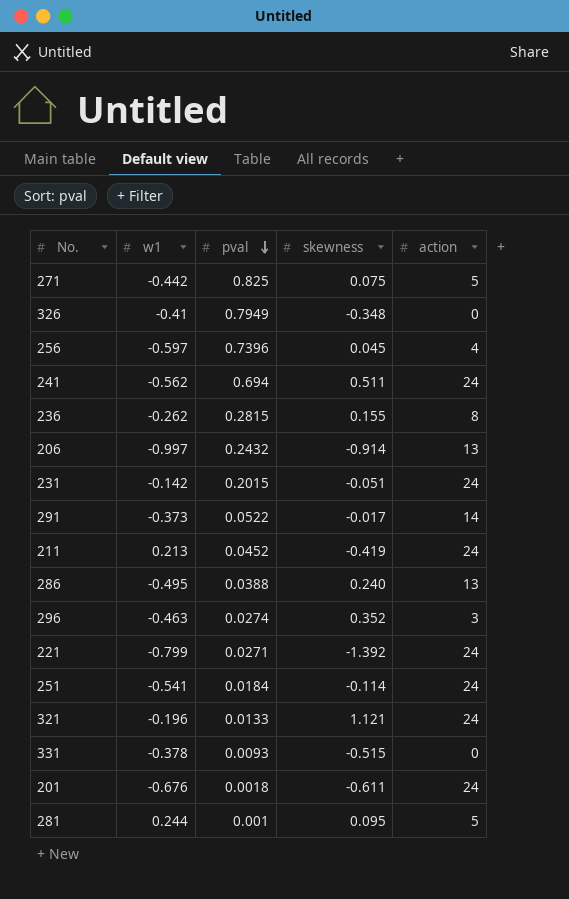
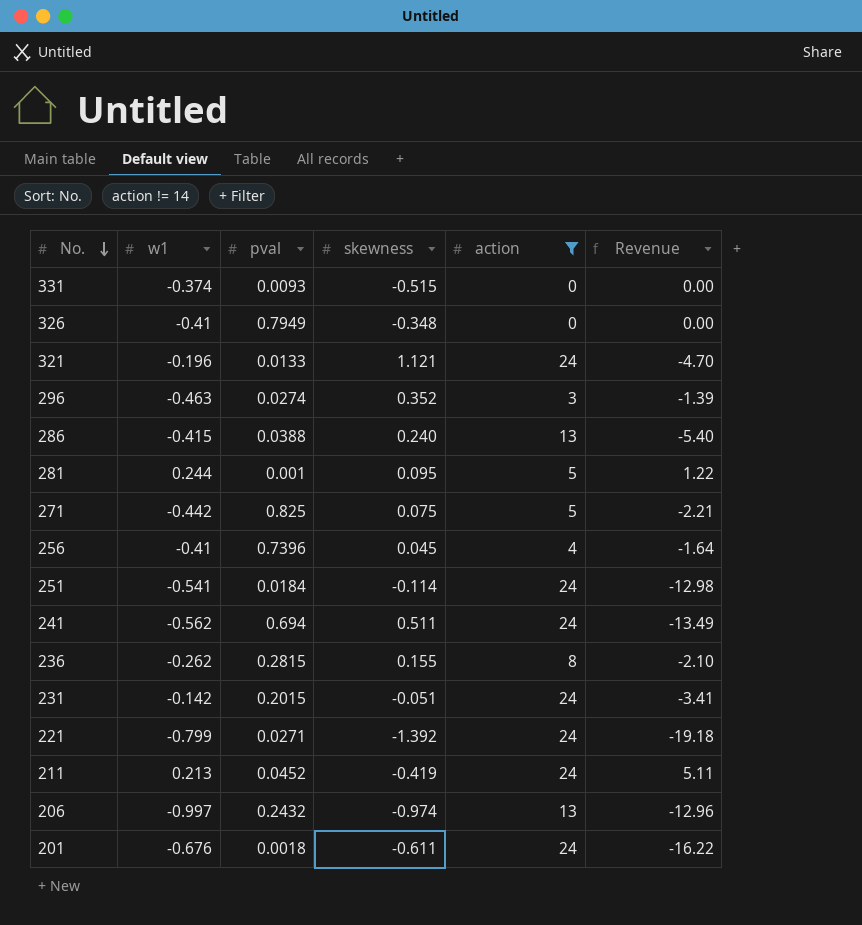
filter: none -> action != 14
row order: pval descending -> No. descending
column Revenue | formula: none -> [w1] * [action]
331 | w1: -0.378 -> -0.374
286 | w1: -0.495 -> -0.415
256 | w1: -0.597 -> -0.41
206 | skewness: -0.914 -> -0.974

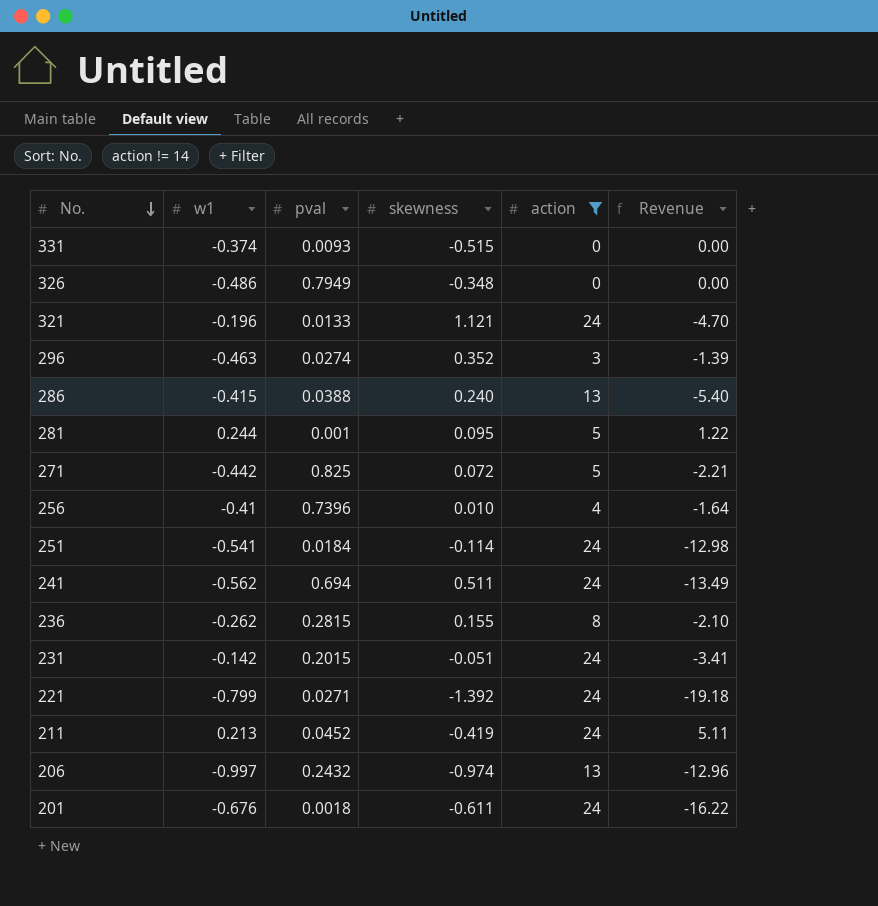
326 | w1: -0.41 -> -0.486
271 | skewness: 0.075 -> 0.072
256 | skewness: 0.045 -> 0.010

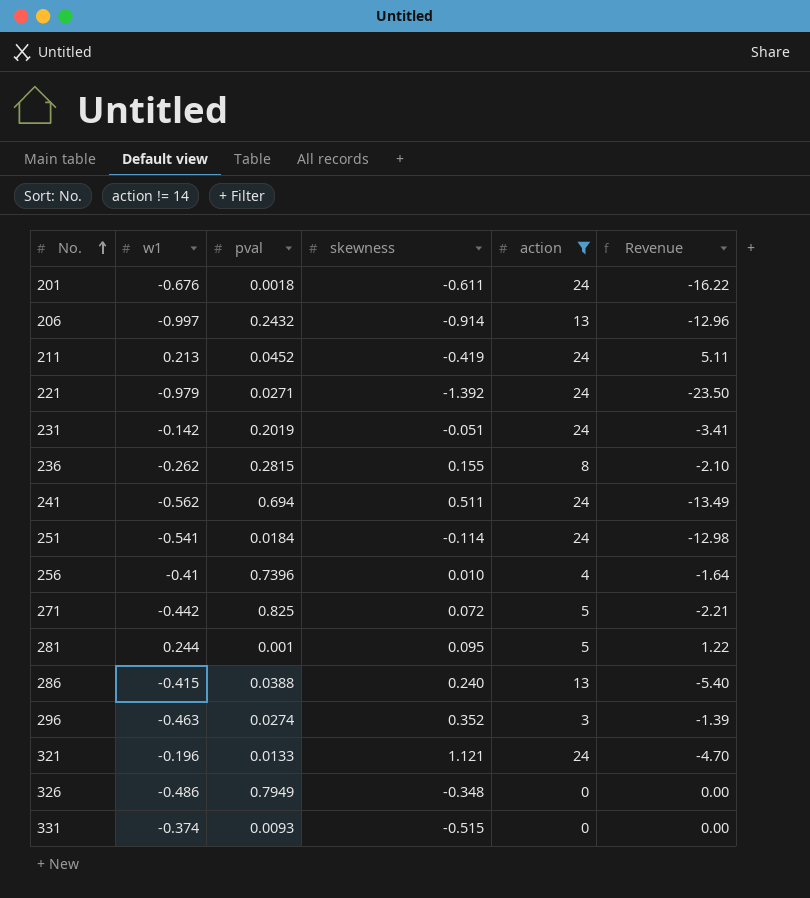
row order: No. descending -> No. ascending
206 | skewness: -0.974 -> -0.914
221 | w1: -0.799 -> -0.979
221 | Revenue: -19.18 -> -23.50
231 | pval: 0.2015 -> 0.2019

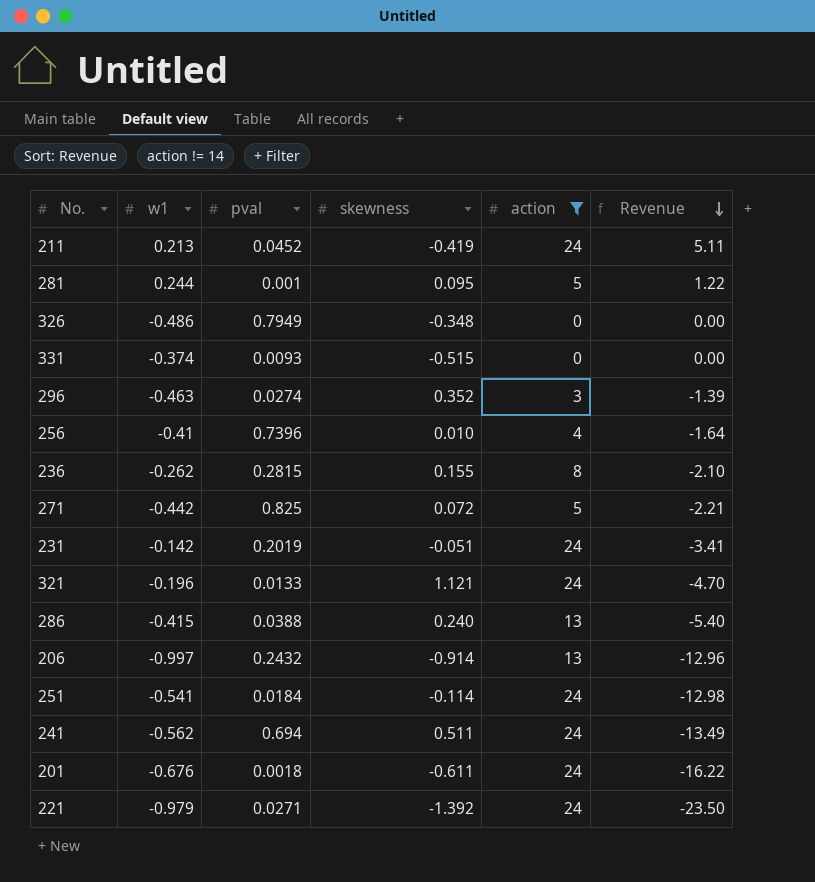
row order: No. ascending -> Revenue descending

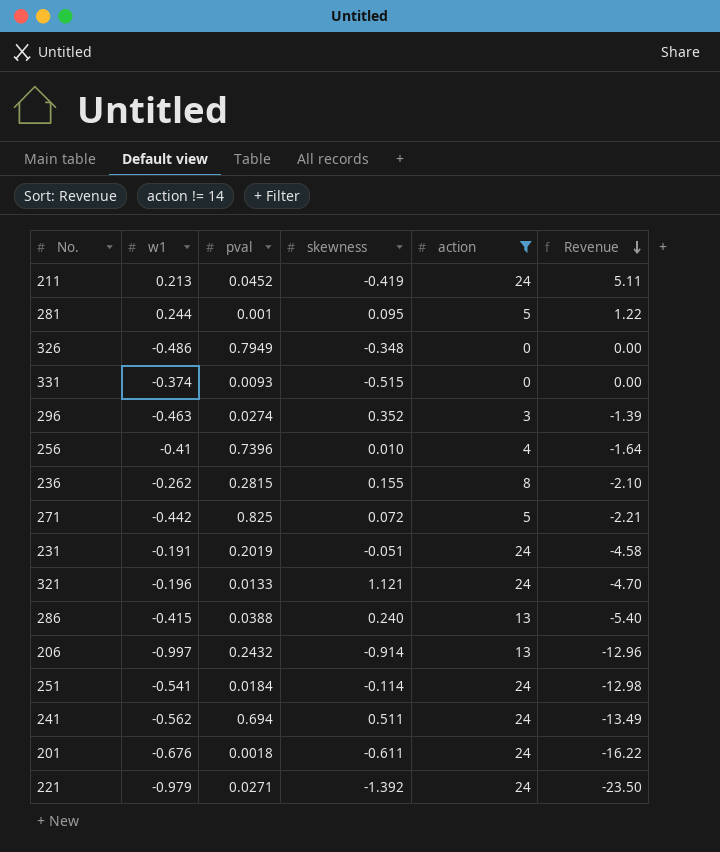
231 | w1: -0.142 -> -0.191
231 | Revenue: -3.41 -> -4.58

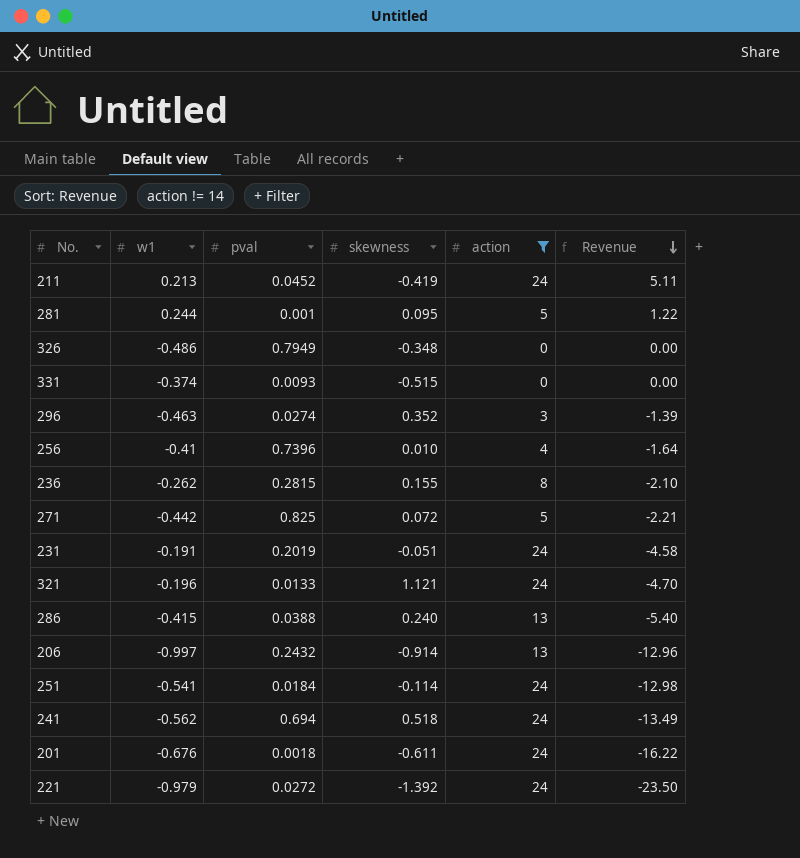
241 | skewness: 0.511 -> 0.518
221 | pval: 0.0271 -> 0.0272

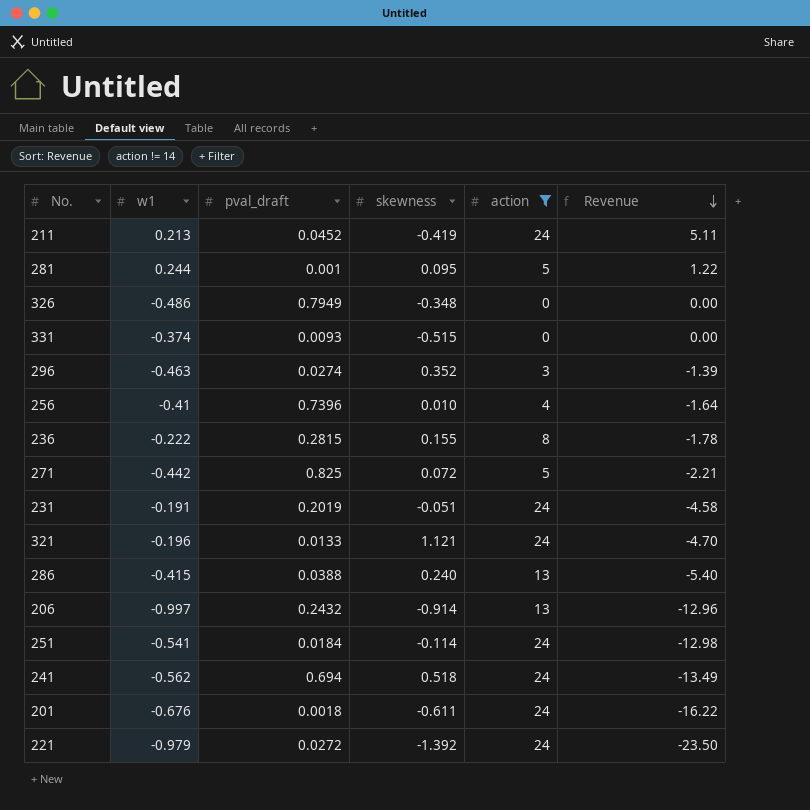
column name: pval -> pval_draft
236 | w1: -0.262 -> -0.222
236 | Revenue: -2.10 -> -1.78

